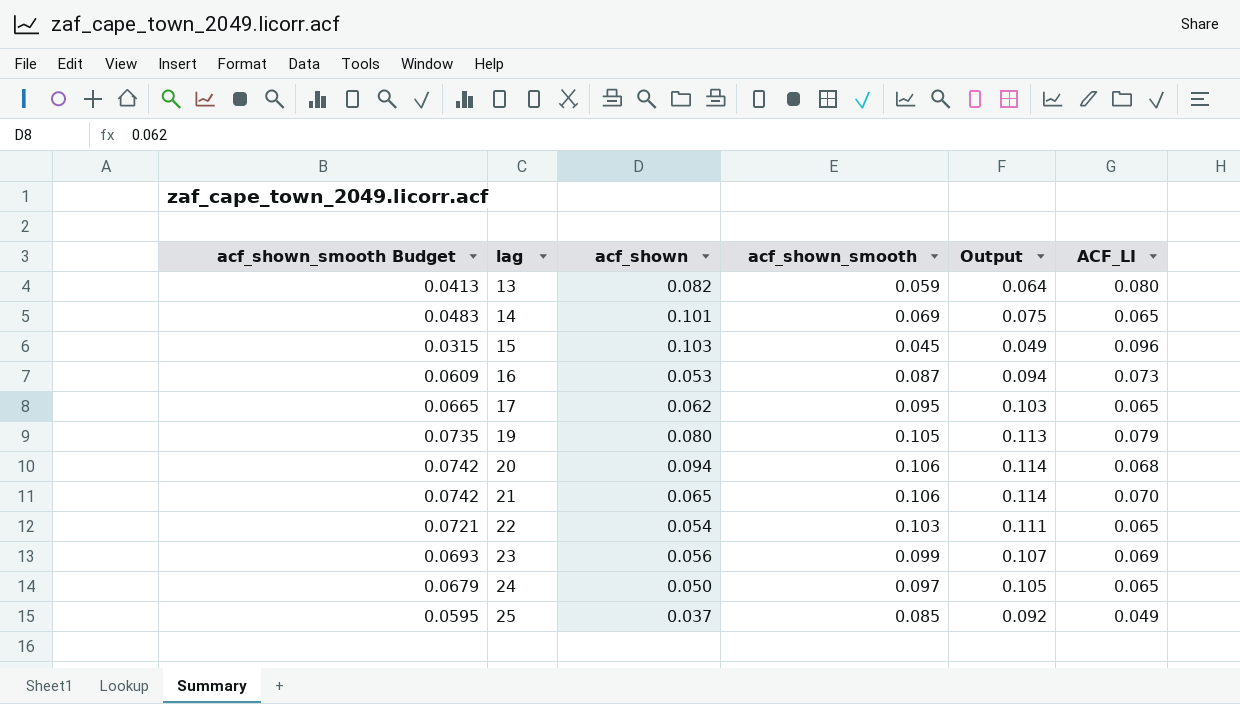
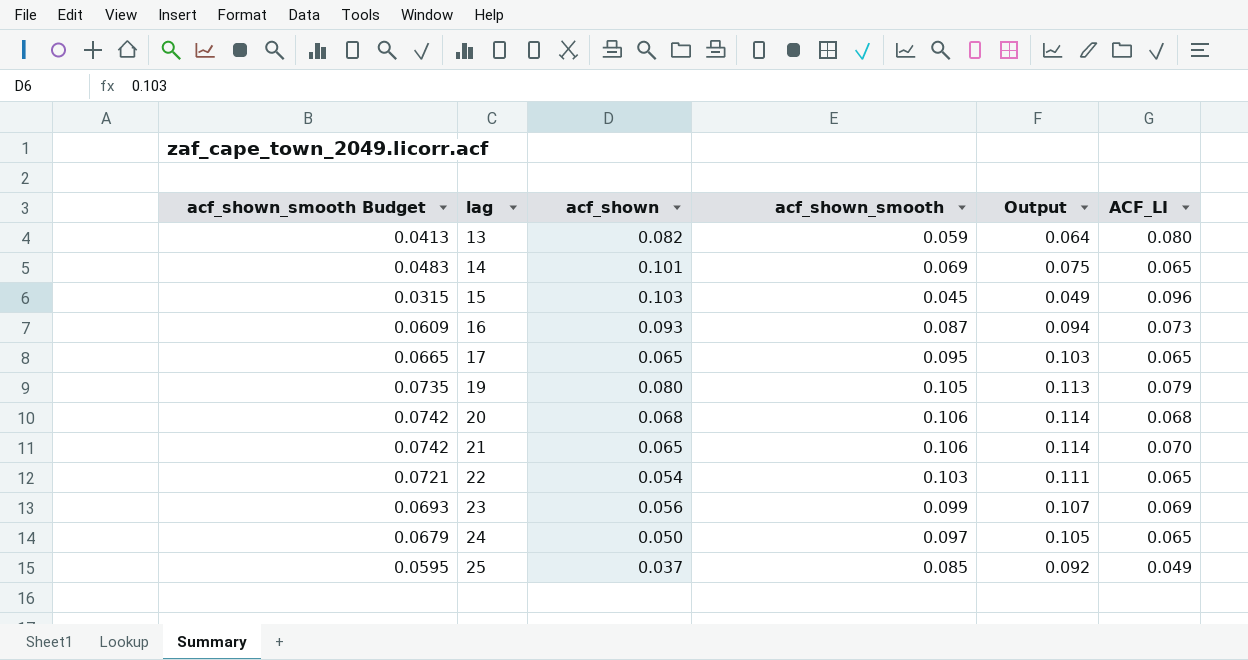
16 | acf_shown: 0.053 -> 0.093
17 | acf_shown: 0.062 -> 0.065
20 | acf_shown: 0.094 -> 0.068

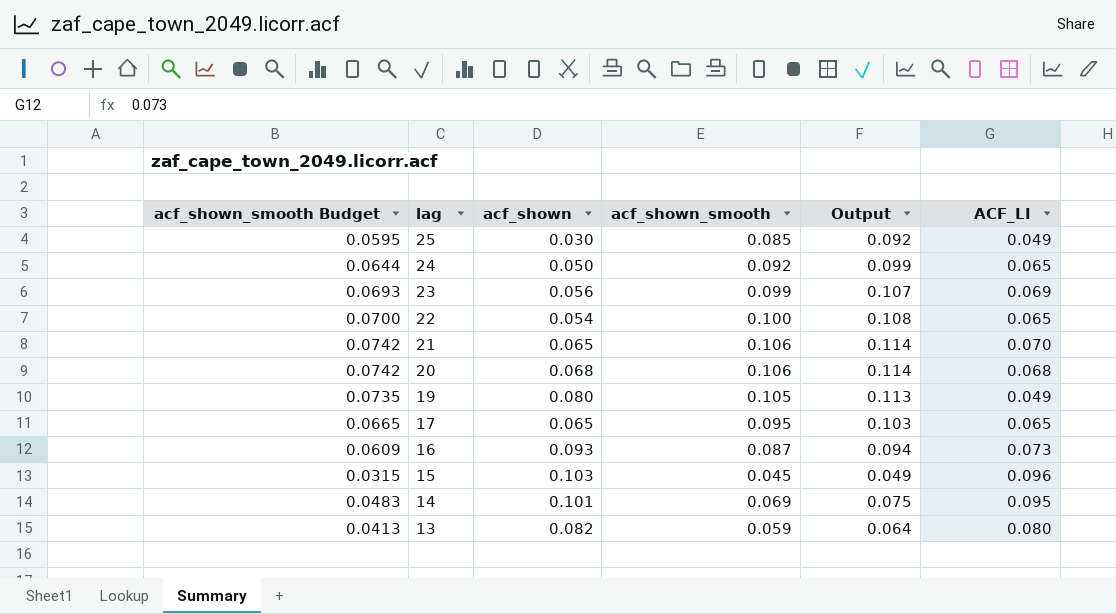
row order: lag ascending -> lag descending
25 | acf_shown: 0.037 -> 0.030
24 | acf_shown_smooth Budget: 0.0679 -> 0.0644
24 | acf_shown_smooth: 0.097 -> 0.092
24 | Output: 0.105 -> 0.099
22 | acf_shown_smooth Budget: 0.0721 -> 0.0700
22 | acf_shown_smooth: 0.103 -> 0.100
22 | Output: 0.111 -> 0.108
19 | ACF_LI: 0.079 -> 0.049
14 | ACF_LI: 0.065 -> 0.095

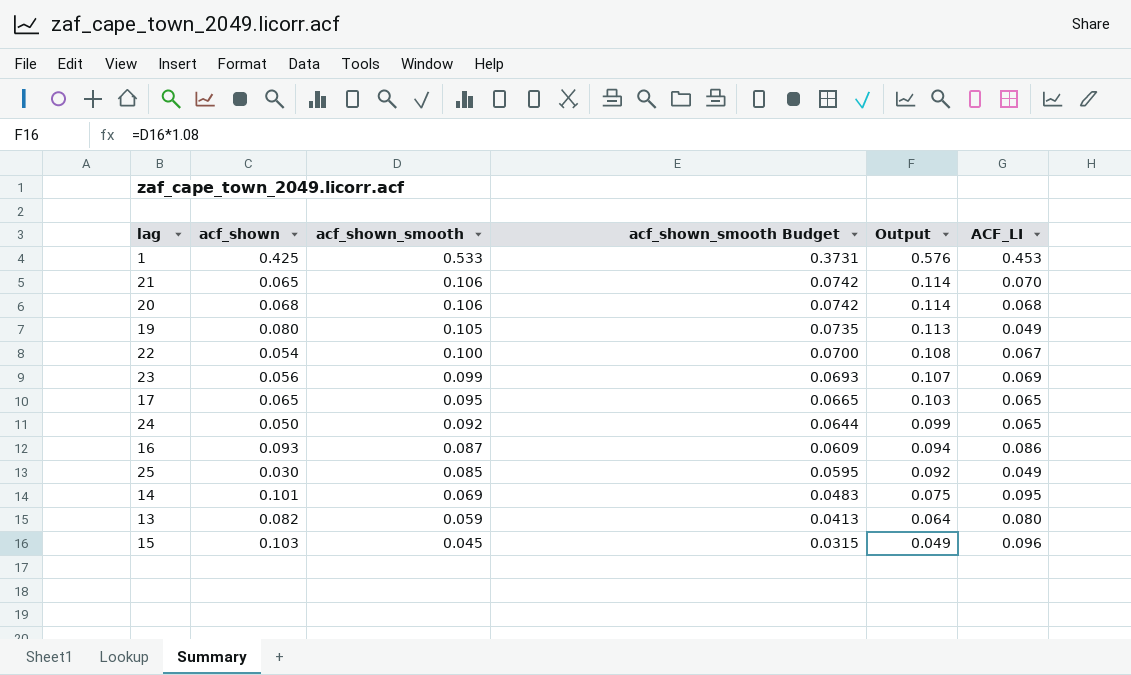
row order: lag descending -> acf_shown_smooth descending
column acf_shown_smooth Budget | position: 1 -> 4
row 1: none -> 0.425 | 0.533 | 0.3731 | 0.576 | 0.453
22 | ACF_LI: 0.065 -> 0.067
16 | ACF_LI: 0.073 -> 0.086

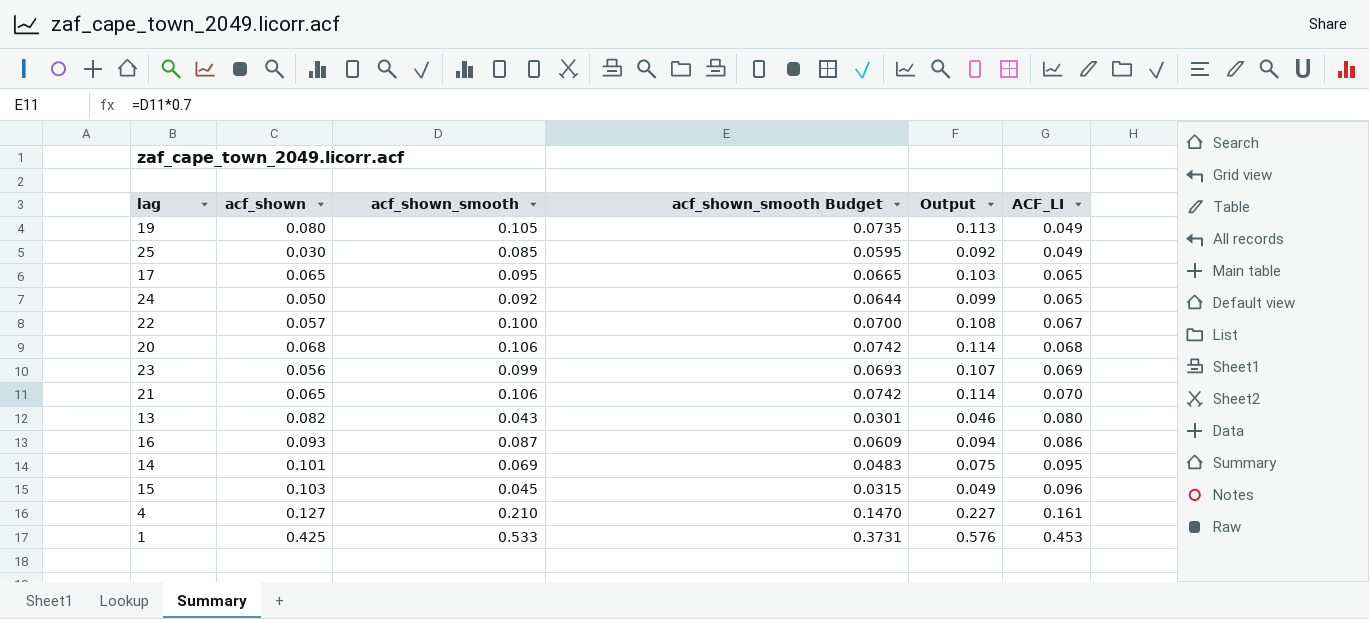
row order: acf_shown_smooth descending -> ACF_LI ascending
22 | acf_shown: 0.054 -> 0.057
13 | acf_shown_smooth: 0.059 -> 0.043
13 | acf_shown_smooth Budget: 0.0413 -> 0.0301
13 | Output: 0.064 -> 0.046
row 4: none -> 0.127 | 0.210 | 0.1470 | 0.227 | 0.161

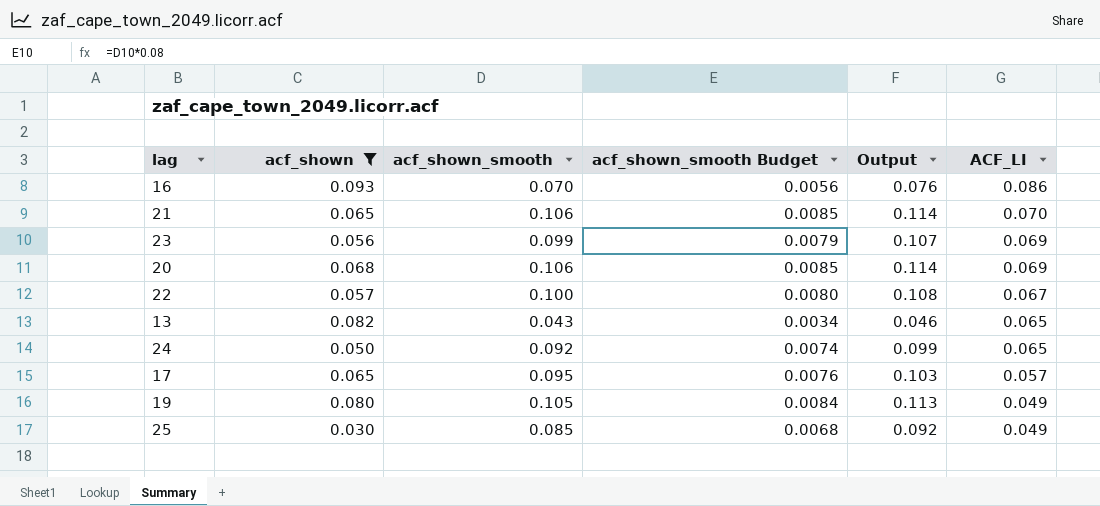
filter: none -> acf_shown <= 0.093
row order: ACF_LI ascending -> ACF_LI descending
column acf_shown_smooth Budget | formula: [acf_shown_smooth] * 0.7 -> [acf_shown_smooth] * 0.08
16 | acf_shown_smooth: 0.087 -> 0.070
16 | Output: 0.094 -> 0.076
20 | ACF_LI: 0.068 -> 0.069
13 | ACF_LI: 0.080 -> 0.065
17 | ACF_LI: 0.065 -> 0.057

